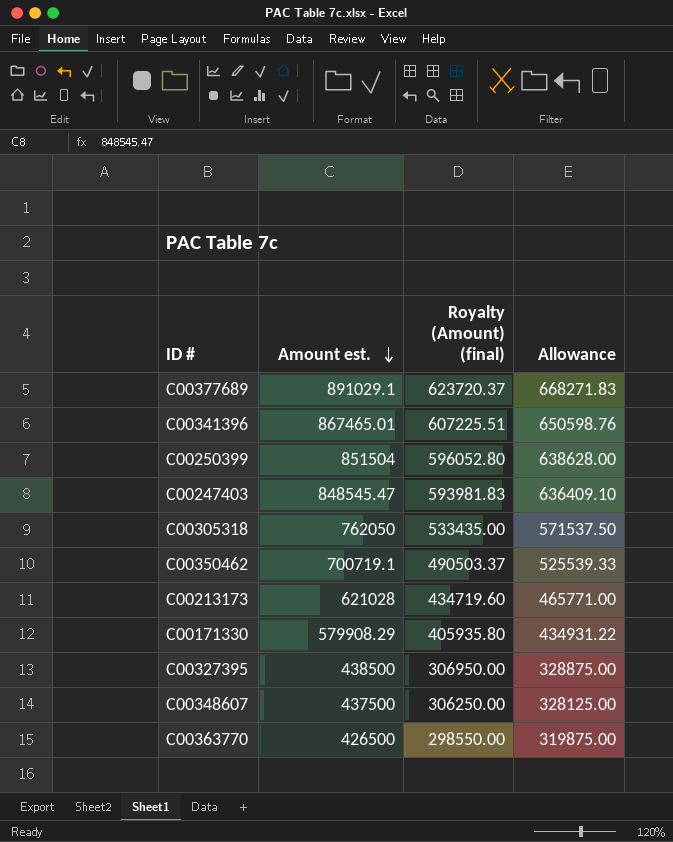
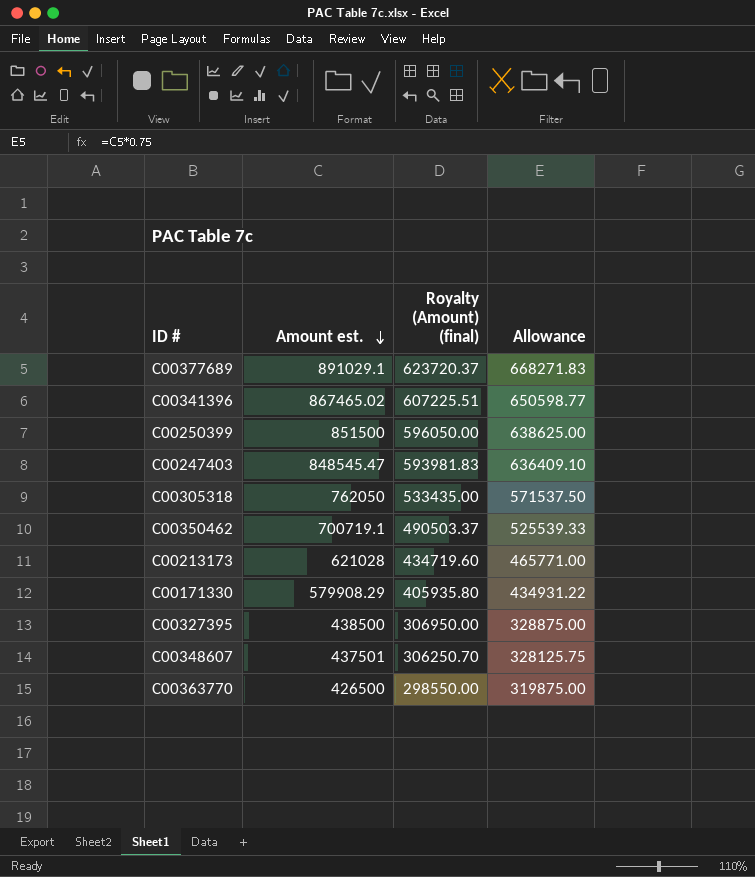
C00341396 | Amount est.: 867465.01 -> 867465.02
C00341396 | Allowance: 650598.76 -> 650598.77
C00250399 | Amount est.: 851504 -> 851500
C00250399 | Royalty (Amount) (final): 596052.80 -> 596050.00
C00250399 | Allowance: 638628.00 -> 638625.00
C00348607 | Amount est.: 437500 -> 437501
C00348607 | Royalty (Amount) (final): 306250.00 -> 306250.70
C00348607 | Allowance: 328125.00 -> 328125.75

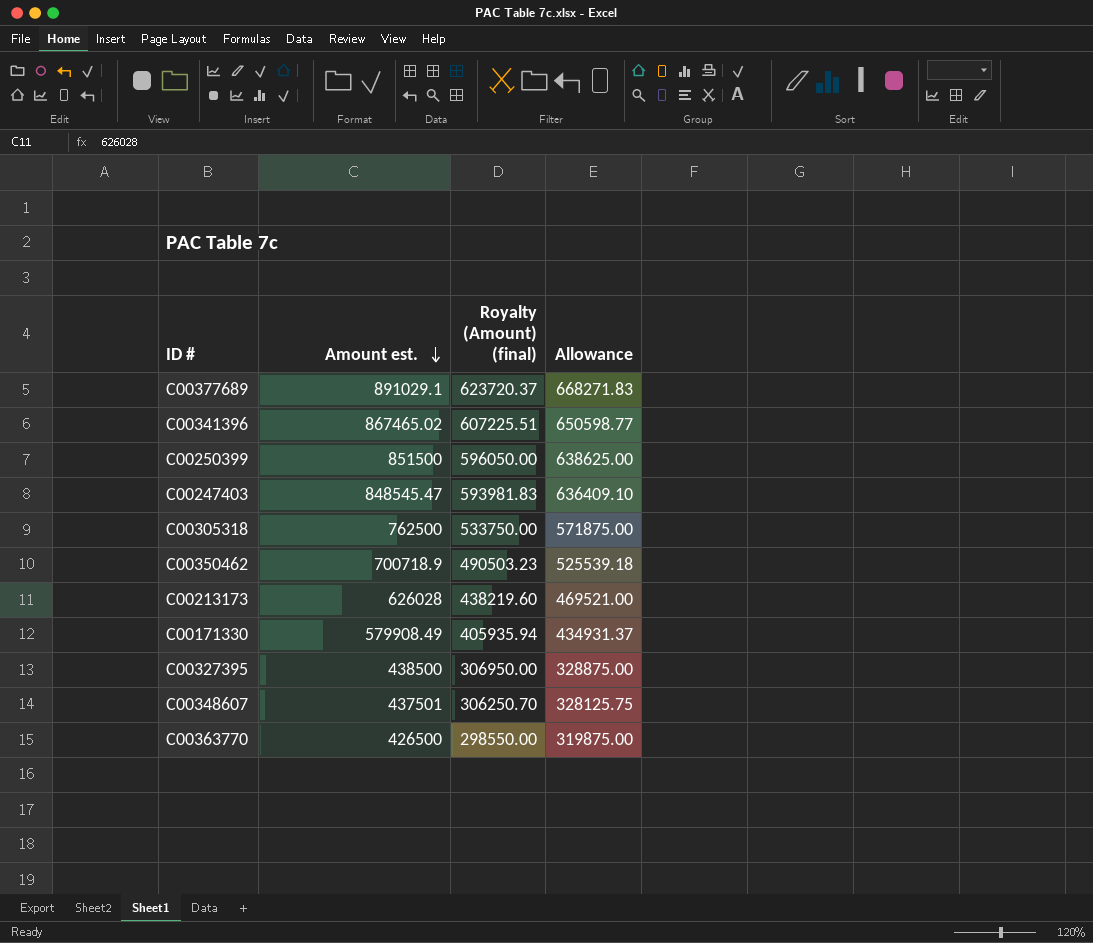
C00305318 | Amount est.: 762050 -> 762500
C00305318 | Royalty (Amount) (final): 533435.00 -> 533750.00
C00305318 | Allowance: 571537.50 -> 571875.00
C00350462 | Amount est.: 700719.1 -> 700718.9
C00350462 | Royalty (Amount) (final): 490503.37 -> 490503.23
C00350462 | Allowance: 525539.33 -> 525539.18
C00213173 | Amount est.: 621028 -> 626028
C00213173 | Royalty (Amount) (final): 434719.60 -> 438219.60
C00213173 | Allowance: 465771.00 -> 469521.00
C00171330 | Amount est.: 579908.29 -> 579908.49
C00171330 | Royalty (Amount) (final): 405935.80 -> 405935.94
C00171330 | Allowance: 434931.22 -> 434931.37

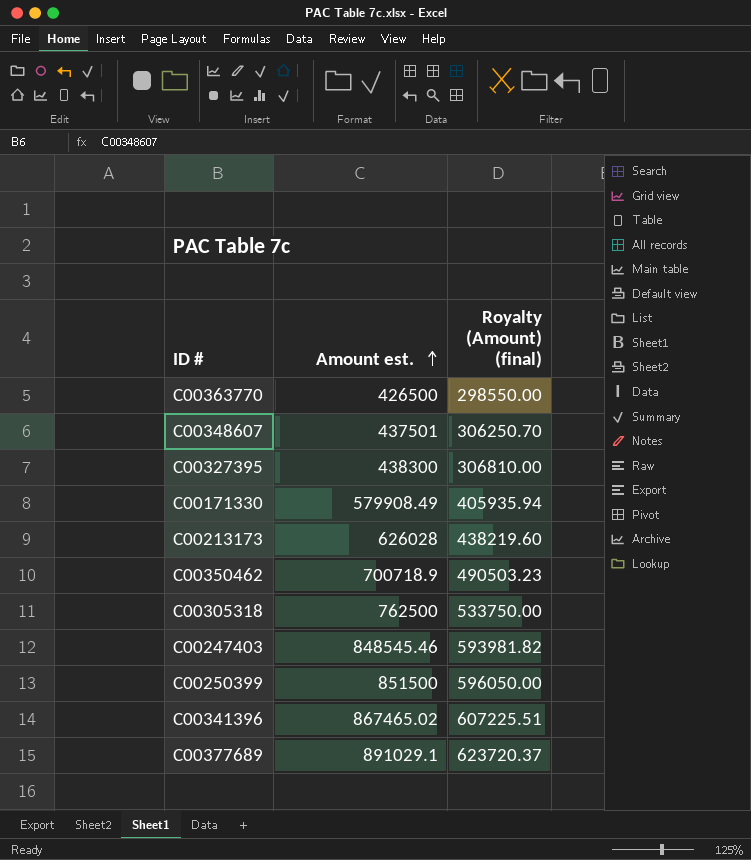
row order: Amount est. descending -> Amount est. ascending
column Allowance | formula: [Amount est.] * 0.75 -> none
C00327395 | Amount est.: 438500 -> 438300
C00327395 | Royalty (Amount) (final): 306950.00 -> 306810.00
C00247403 | Amount est.: 848545.47 -> 848545.46
C00247403 | Royalty (Amount) (final): 593981.83 -> 593981.82

